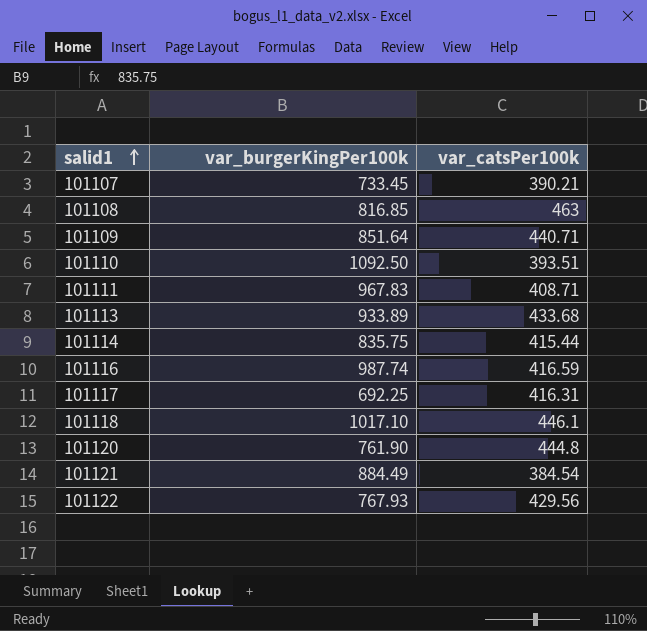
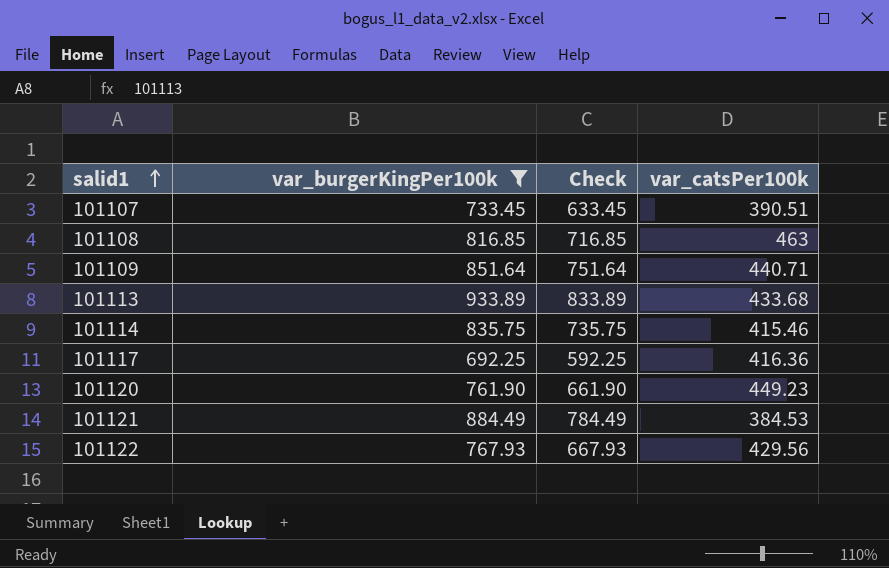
filter: none -> var_burgerKingPer100k <= 933.89
column Check | formula: none -> [var_burgerKingPer100k] - 100
101107 | var_catsPer100k: 390.21 -> 390.51
101114 | var_catsPer100k: 415.44 -> 415.46
101117 | var_catsPer100k: 416.31 -> 416.36
101120 | var_catsPer100k: 444.8 -> 449.23
101121 | var_catsPer100k: 384.54 -> 384.53

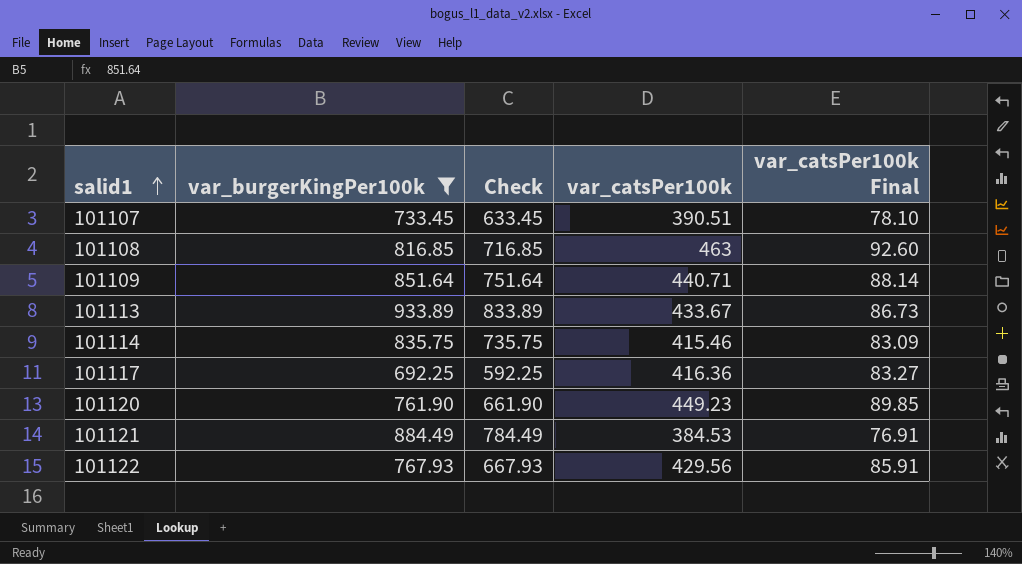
column var_catsPer100k Final | formula: none -> [var_catsPer100k] * 0.2
101113 | var_catsPer100k: 433.68 -> 433.67

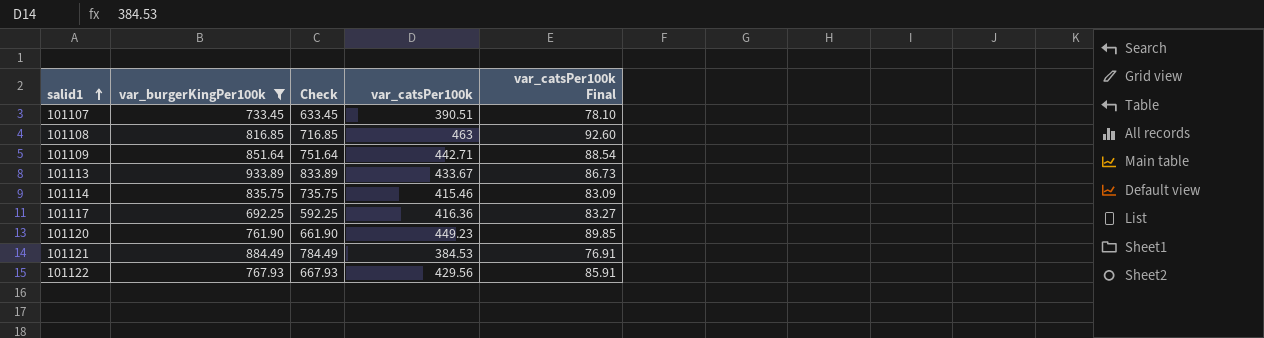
101109 | var_catsPer100k: 440.71 -> 442.71
101109 | var_catsPer100k Final: 88.14 -> 88.54

